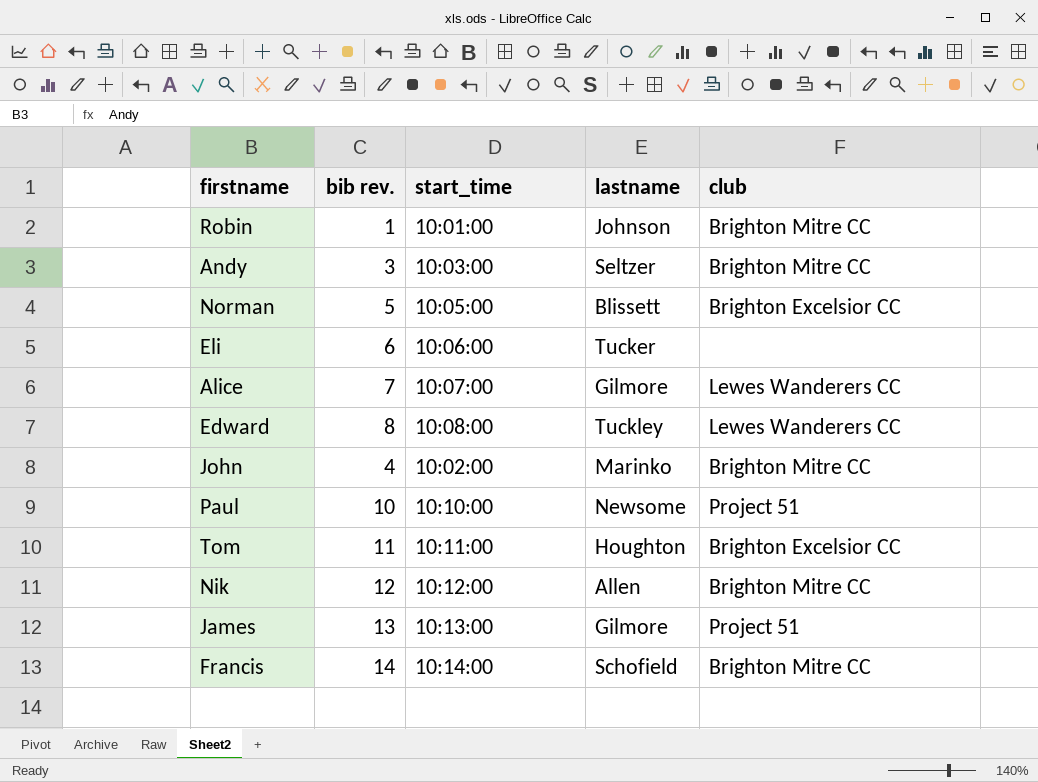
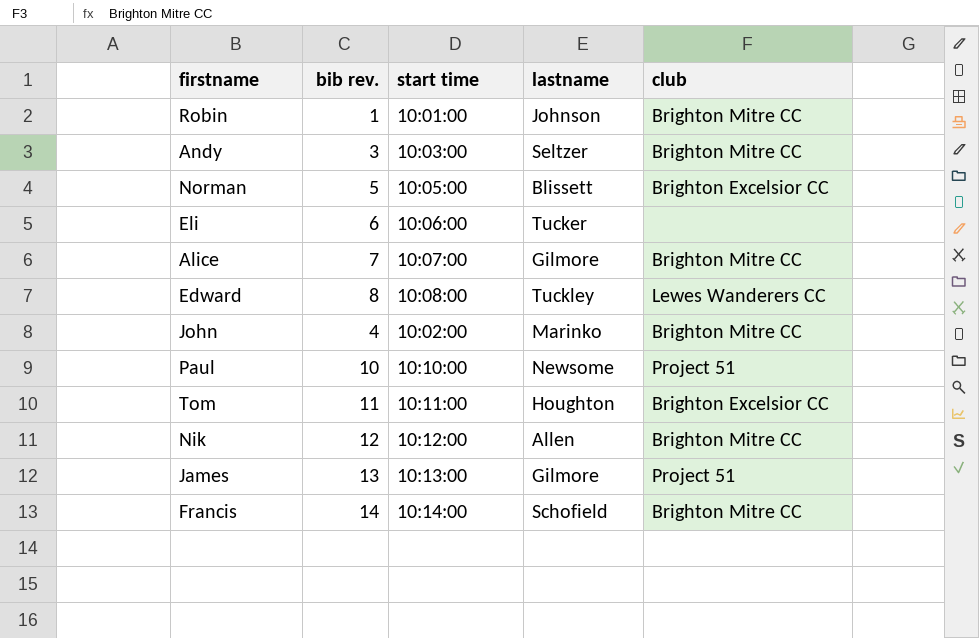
column name: start_time -> start time
Alice | club: Lewes Wanderers CC -> Brighton Mitre CC

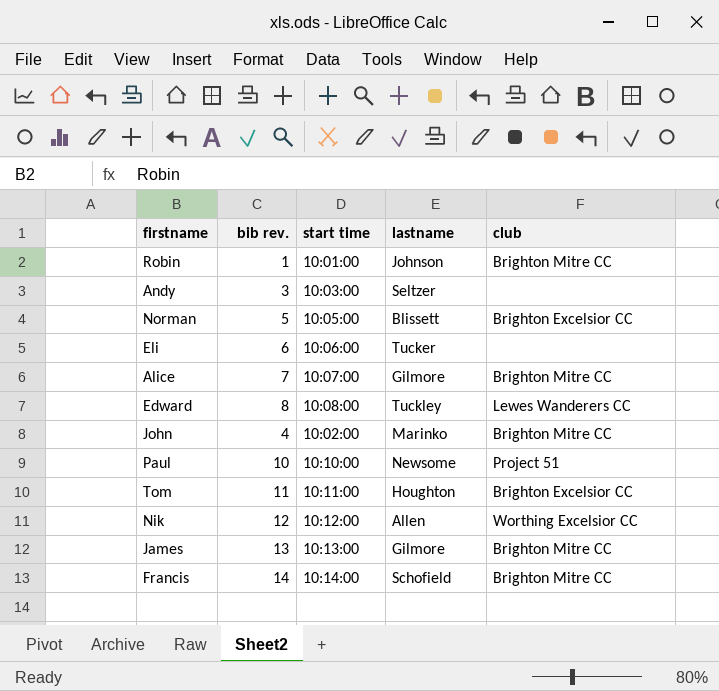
Andy | club: Brighton Mitre CC -> none
Nik | club: Brighton Mitre CC -> Worthing Excelsior CC
James | club: Project 51 -> Brighton Mitre CC

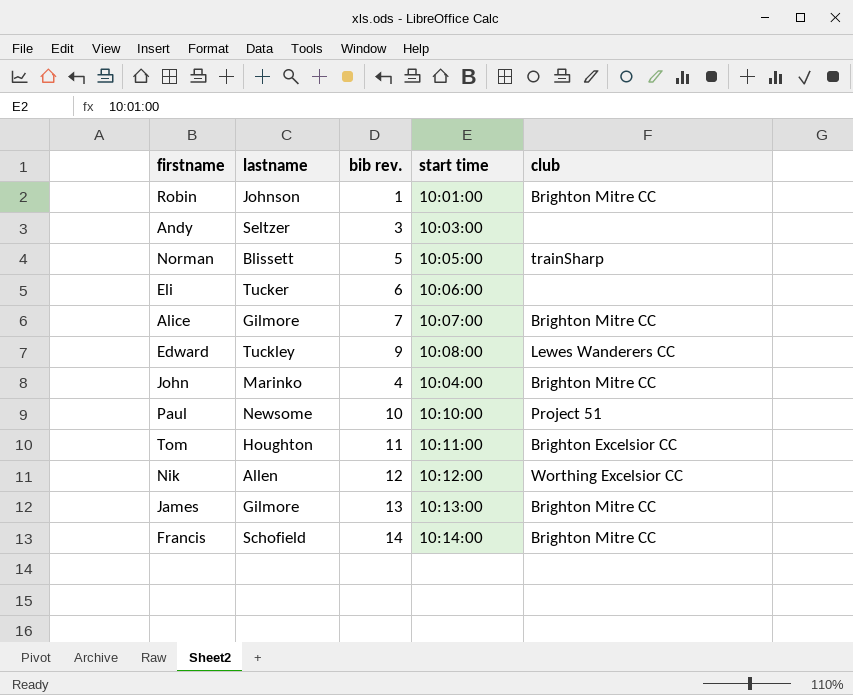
column lastname | position: 4 -> 2
Norman | club: Brighton Excelsior CC -> trainSharp
Edward | bib rev.: 8 -> 9
John | start time: 10:02:00 -> 10:04:00

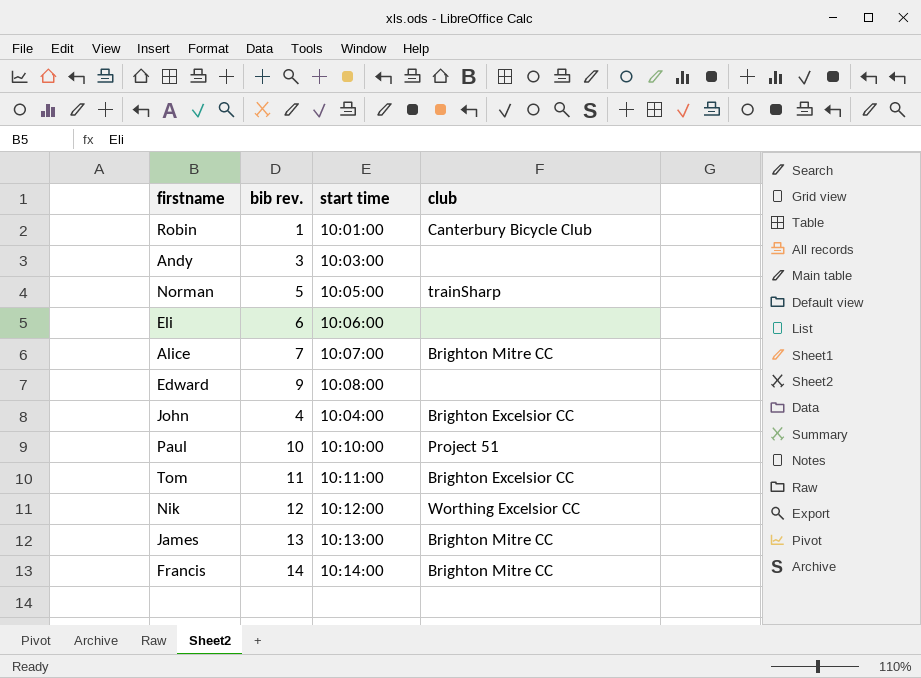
column lastname | position: 2 -> none
Robin | club: Brighton Mitre CC -> Canterbury Bicycle Club
Edward | club: Lewes Wanderers CC -> none
John | club: Brighton Mitre CC -> Brighton Excelsior CC

